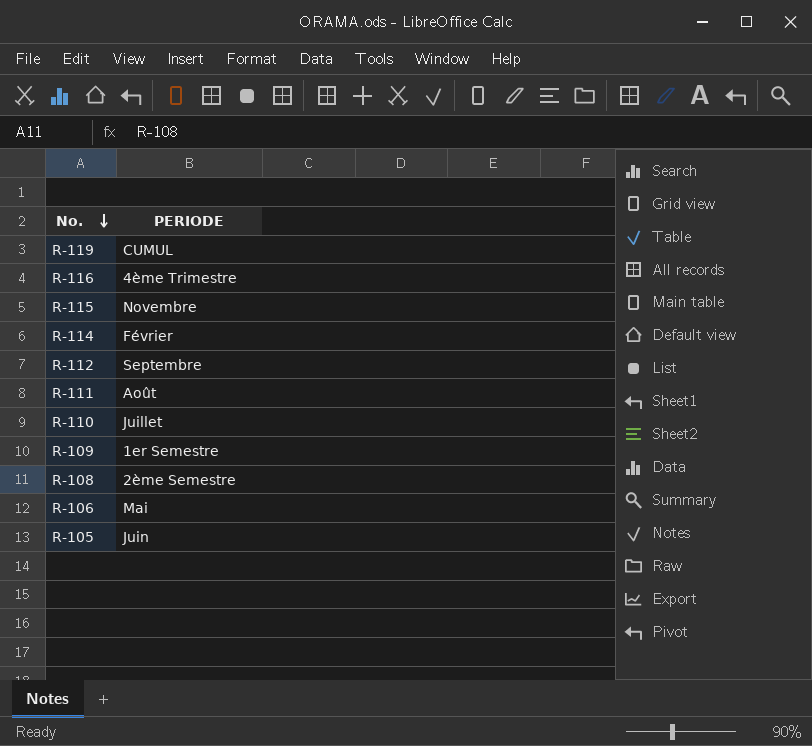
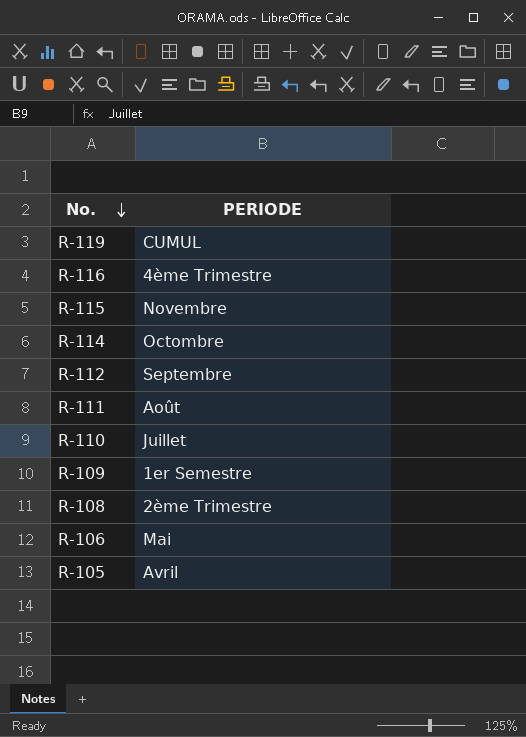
R-114 | PERIODE: Février -> Octombre
R-108 | PERIODE: 2ème Semestre -> 2ème Trimestre
R-105 | PERIODE: Juin -> Avril

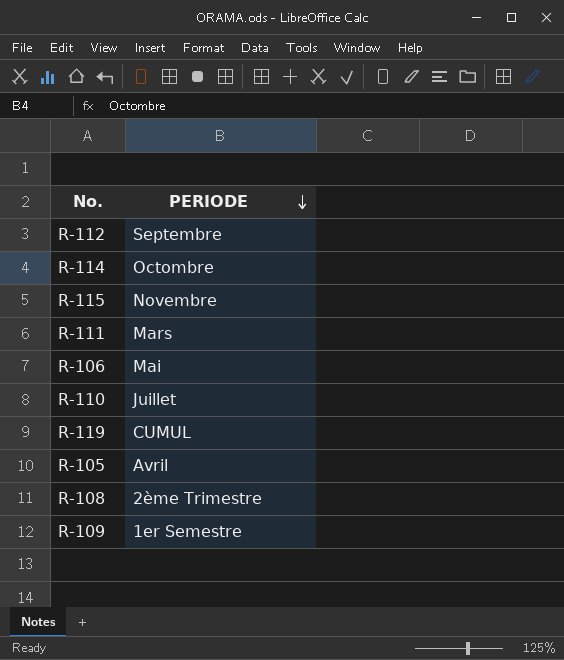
row order: No. descending -> PERIODE descending
row R-116: 4ème Trimestre -> none
R-111 | PERIODE: Août -> Mars

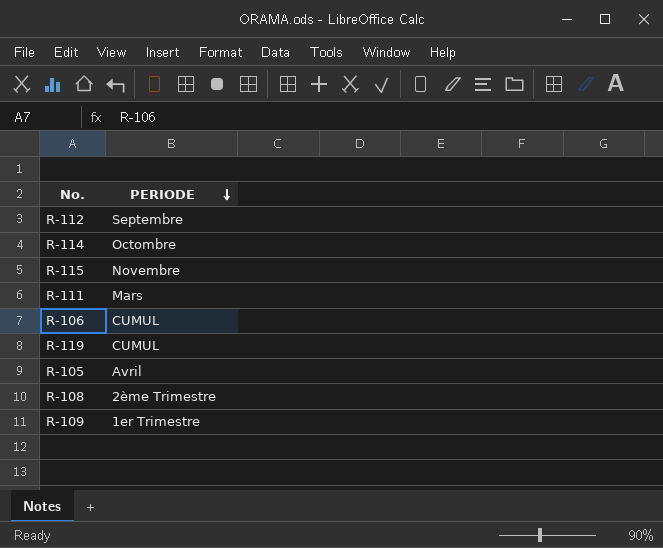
row R-110: Juillet -> none
R-106 | PERIODE: Mai -> CUMUL
R-109 | PERIODE: 1er Semestre -> 1er Trimestre

